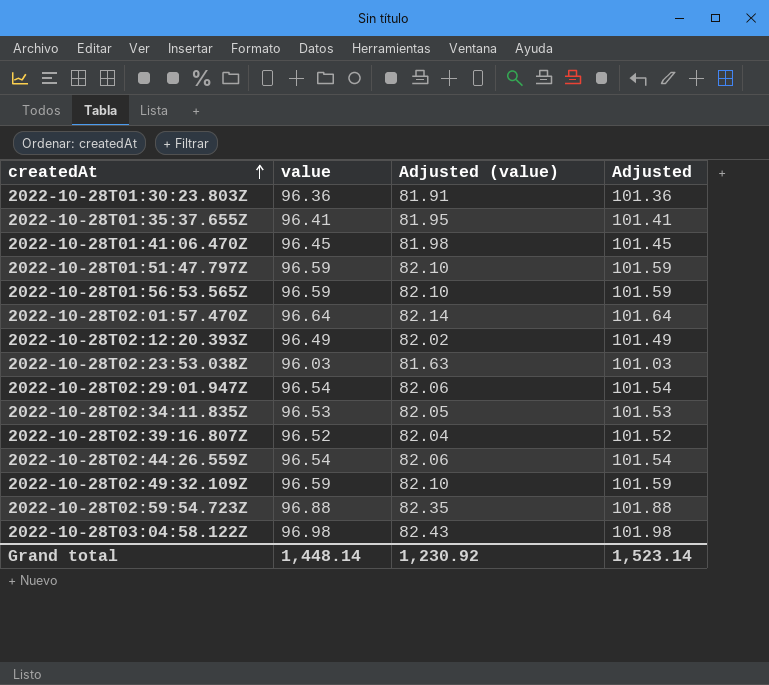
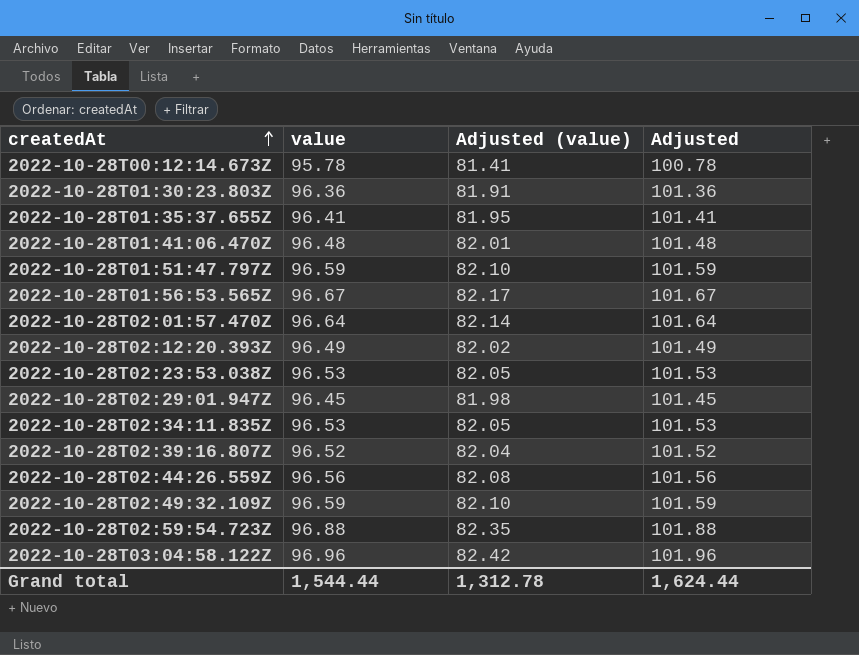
row 2022-10-28T00:12:14.673Z: none -> 95.78 | 81.41 | 100.78
2022-10-28T01:41:06.470Z | value: 96.45 -> 96.48
2022-10-28T01:41:06.470Z | Adjusted (value): 81.98 -> 82.01
2022-10-28T01:41:06.470Z | Adjusted: 101.45 -> 101.48
2022-10-28T01:56:53.565Z | value: 96.59 -> 96.67
2022-10-28T01:56:53.565Z | Adjusted (value): 82.10 -> 82.17
2022-10-28T01:56:53.565Z | Adjusted: 101.59 -> 101.67
2022-10-28T02:23:53.038Z | value: 96.03 -> 96.53
2022-10-28T02:23:53.038Z | Adjusted (value): 81.63 -> 82.05
2022-10-28T02:23:53.038Z | Adjusted: 101.03 -> 101.53
2022-10-28T02:29:01.947Z | value: 96.54 -> 96.45
2022-10-28T02:29:01.947Z | Adjusted (value): 82.06 -> 81.98
2022-10-28T02:29:01.947Z | Adjusted: 101.54 -> 101.45
2022-10-28T02:44:26.559Z | value: 96.54 -> 96.56
2022-10-28T02:44:26.559Z | Adjusted (value): 82.06 -> 82.08
2022-10-28T02:44:26.559Z | Adjusted: 101.54 -> 101.56
2022-10-28T03:04:58.122Z | value: 96.98 -> 96.96
2022-10-28T03:04:58.122Z | Adjusted (value): 82.43 -> 82.42
2022-10-28T03:04:58.122Z | Adjusted: 101.98 -> 101.96
Grand total | value: 1,448.14 -> 1,544.44
Grand total | Adjusted (value): 1,230.92 -> 1,312.78
Grand total | Adjusted: 1,523.14 -> 1,624.44

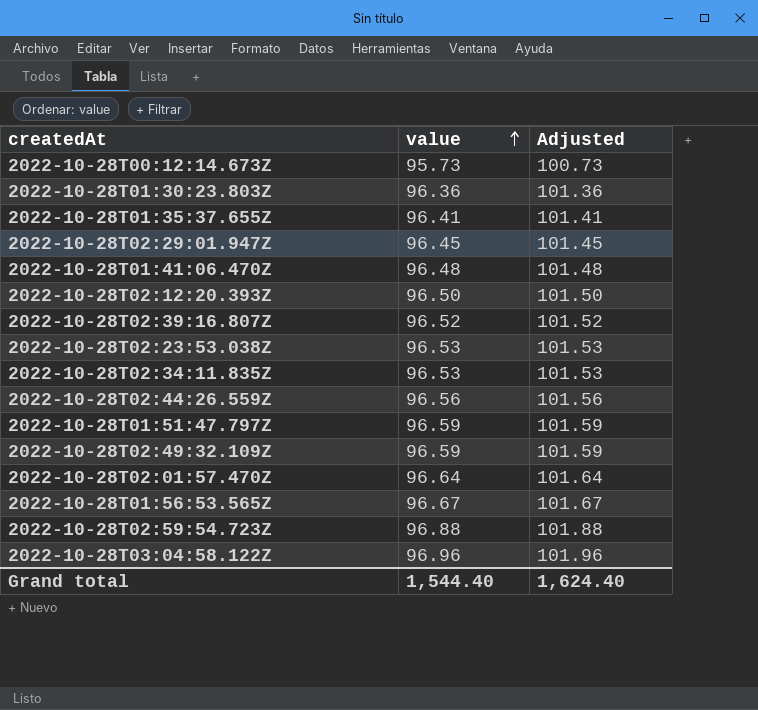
row order: createdAt ascending -> value ascending
column Adjusted (value) | formula: [value] * 0.85 -> none
2022-10-28T00:12:14.673Z | value: 95.78 -> 95.73
2022-10-28T00:12:14.673Z | Adjusted: 100.78 -> 100.73
2022-10-28T02:12:20.393Z | value: 96.49 -> 96.50
2022-10-28T02:12:20.393Z | Adjusted: 101.49 -> 101.50
Grand total | value: 1,544.44 -> 1,544.40
Grand total | Adjusted: 1,624.44 -> 1,624.40

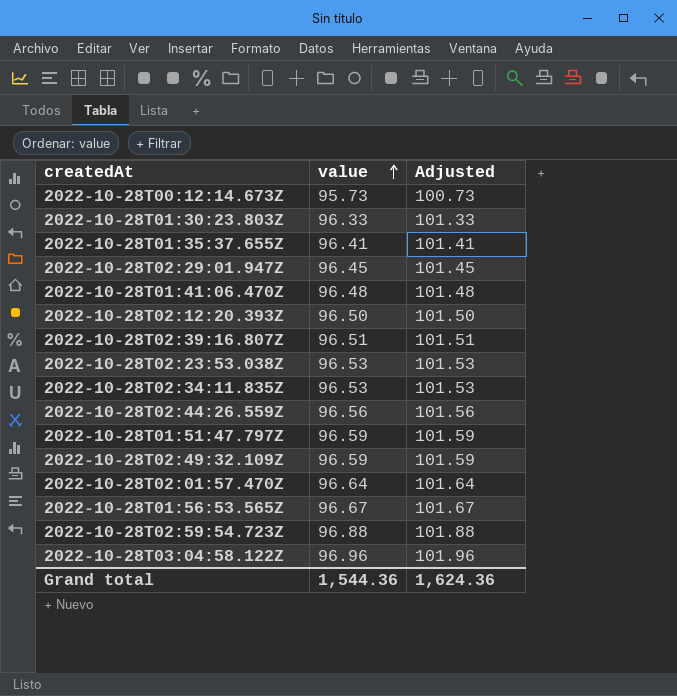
2022-10-28T01:30:23.803Z | value: 96.36 -> 96.33
2022-10-28T01:30:23.803Z | Adjusted: 101.36 -> 101.33
2022-10-28T02:39:16.807Z | value: 96.52 -> 96.51
2022-10-28T02:39:16.807Z | Adjusted: 101.52 -> 101.51
Grand total | value: 1,544.40 -> 1,544.36
Grand total | Adjusted: 1,624.40 -> 1,624.36

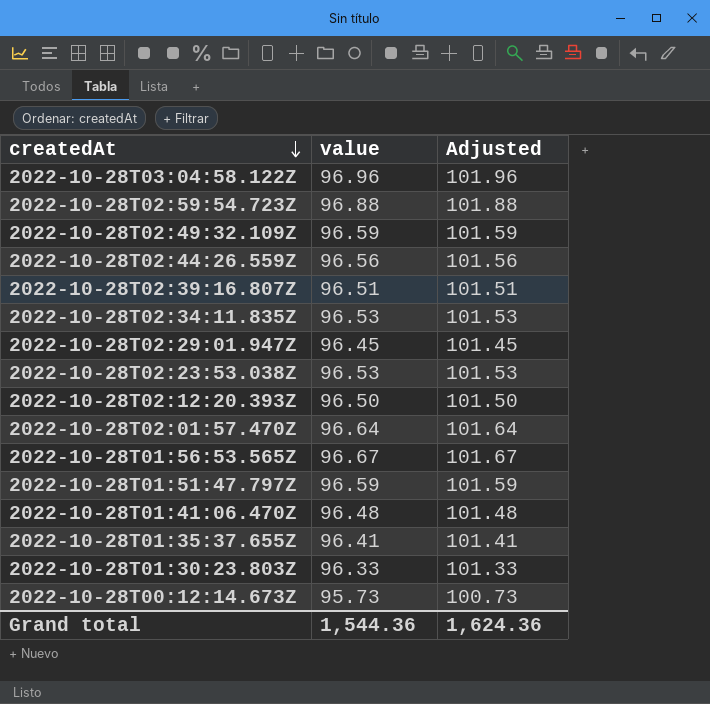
row order: value ascending -> createdAt descending

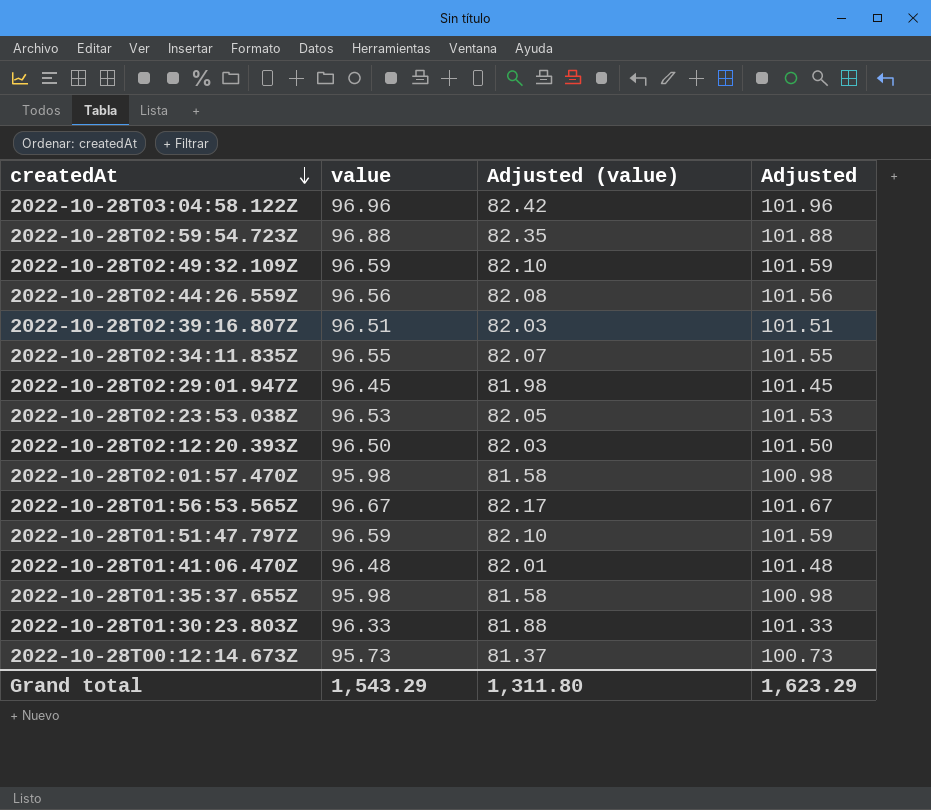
column Adjusted (value) | formula: none -> [value] * 0.85
2022-10-28T02:34:11.835Z | value: 96.53 -> 96.55
2022-10-28T02:34:11.835Z | Adjusted: 101.53 -> 101.55
2022-10-28T02:01:57.470Z | value: 96.64 -> 95.98
2022-10-28T02:01:57.470Z | Adjusted: 101.64 -> 100.98
2022-10-28T01:35:37.655Z | value: 96.41 -> 95.98
2022-10-28T01:35:37.655Z | Adjusted: 101.41 -> 100.98
Grand total | value: 1,544.36 -> 1,543.29
Grand total | Adjusted: 1,624.36 -> 1,623.29

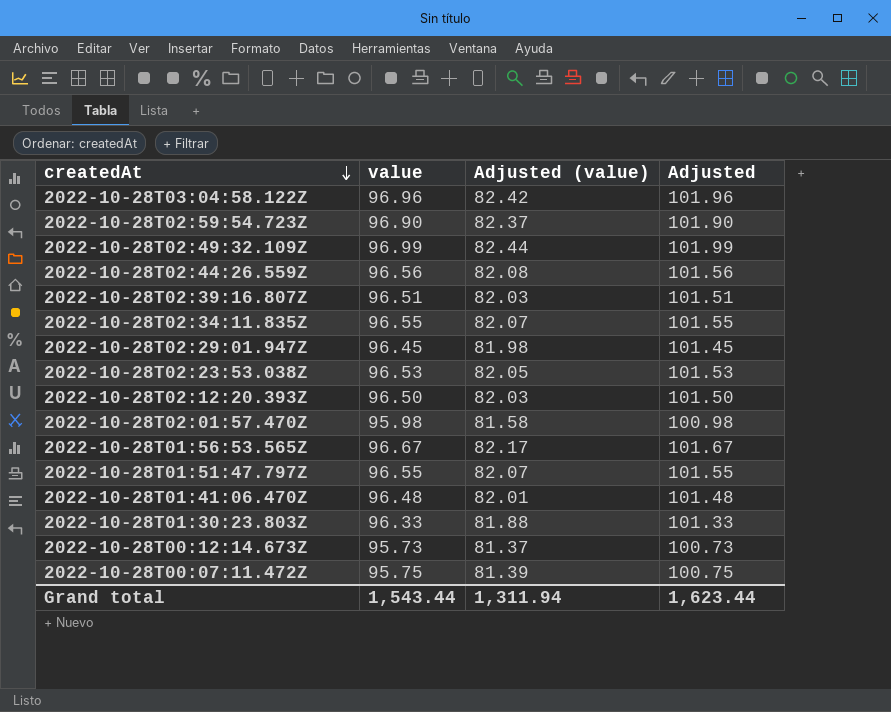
row 2022-10-28T01:35:37.655Z: 95.98 | 81.58 | 100.98 -> none
2022-10-28T02:59:54.723Z | value: 96.88 -> 96.90
2022-10-28T02:59:54.723Z | Adjusted (value): 82.35 -> 82.37
2022-10-28T02:59:54.723Z | Adjusted: 101.88 -> 101.90
2022-10-28T02:49:32.109Z | value: 96.59 -> 96.99
2022-10-28T02:49:32.109Z | Adjusted (value): 82.10 -> 82.44
2022-10-28T02:49:32.109Z | Adjusted: 101.59 -> 101.99
2022-10-28T01:51:47.797Z | value: 96.59 -> 96.55
2022-10-28T01:51:47.797Z | Adjusted (value): 82.10 -> 82.07
2022-10-28T01:51:47.797Z | Adjusted: 101.59 -> 101.55
row 2022-10-28T00:07:11.472Z: none -> 95.75 | 81.39 | 100.75
Grand total | value: 1,543.29 -> 1,543.44
Grand total | Adjusted (value): 1,311.80 -> 1,311.94
Grand total | Adjusted: 1,623.29 -> 1,623.44

